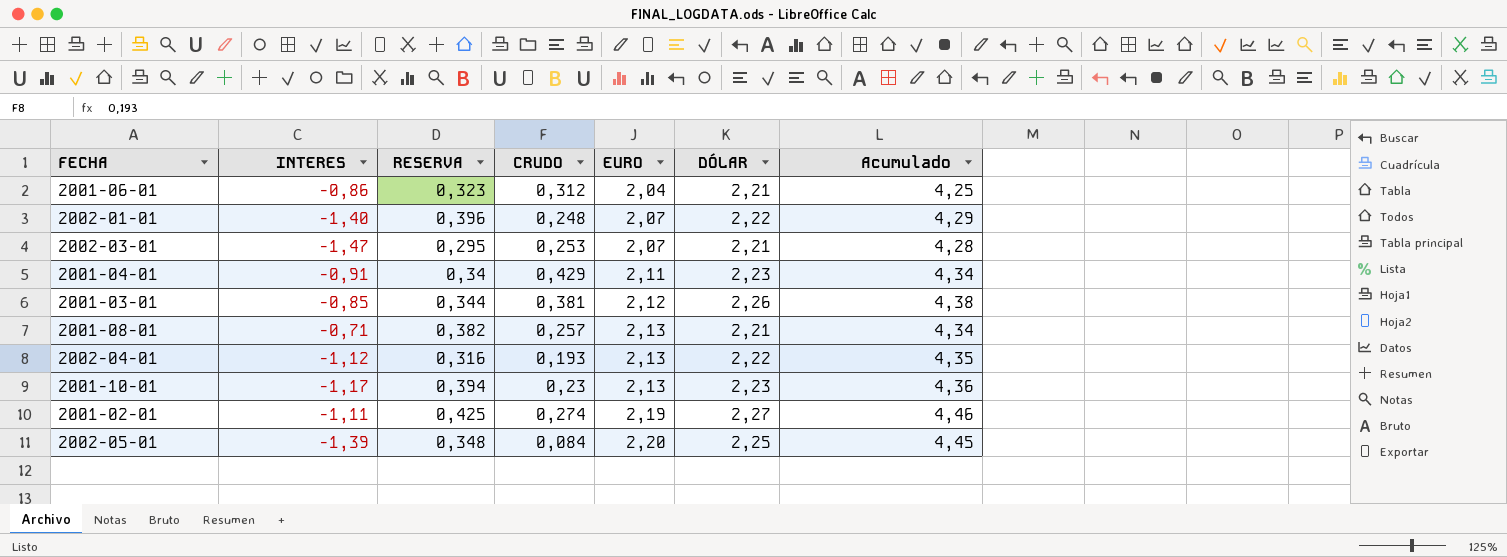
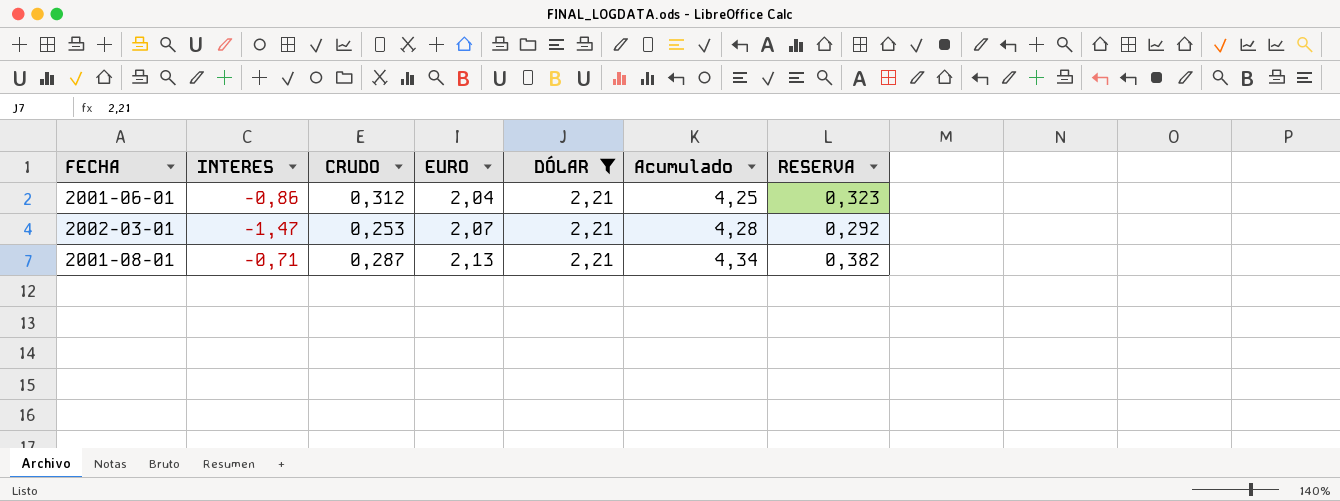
filter: none -> DÓLAR = 2,21
column RESERVA | position: 3 -> 7
2002-03-01 | RESERVA: 0,295 -> 0,292
2001-08-01 | CRUDO: 0,257 -> 0,287

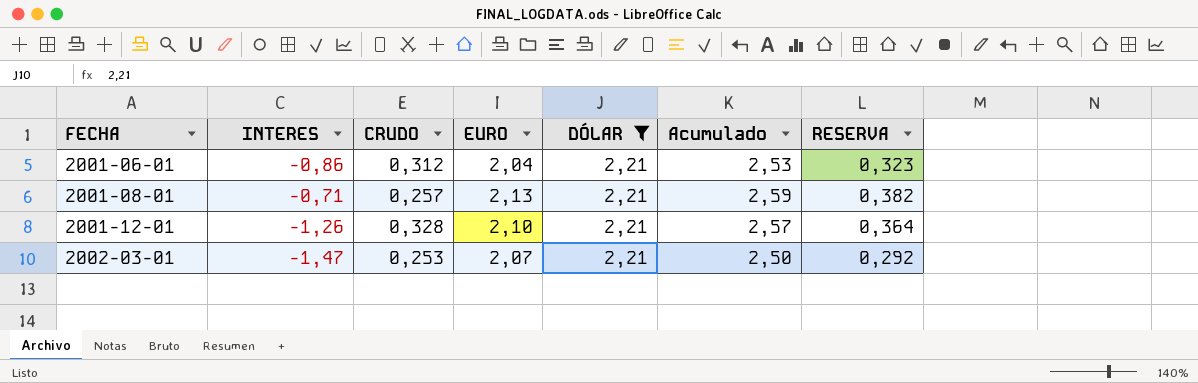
row order: EURO ascending -> FECHA ascending
column Acumulado | formula: [EURO] + [DÓLAR] -> [DÓLAR] + [RESERVA]
2001-08-01 | CRUDO: 0,287 -> 0,257
row 2001-12-01: none -> -1,26 | 0,328 | 2,10 | 2,21 | 2,57 | 0,364

